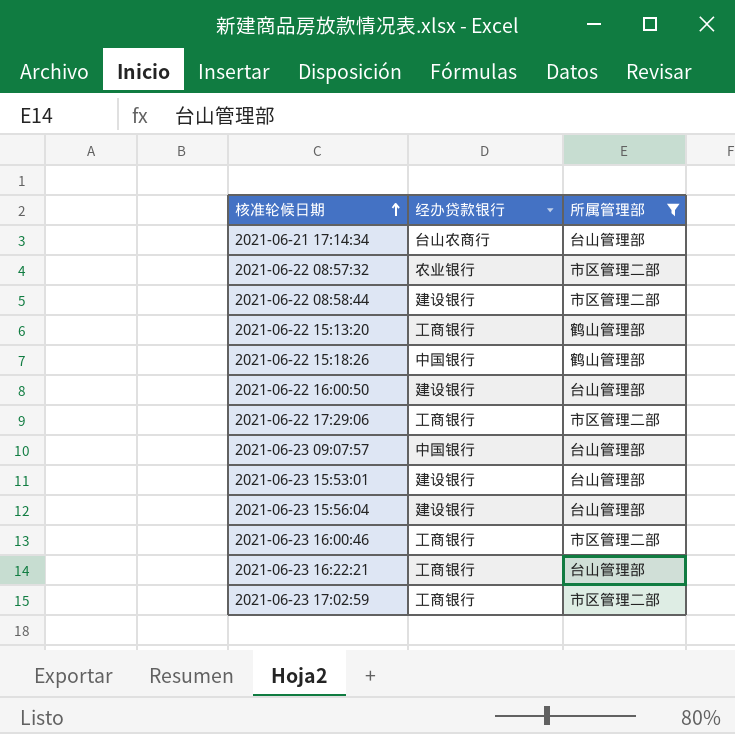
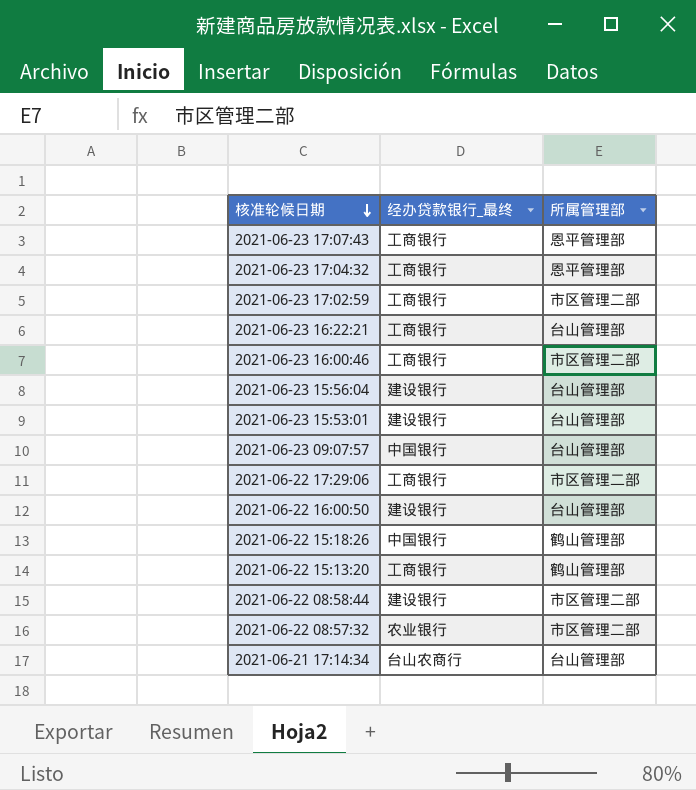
filter: 所属管理部 != 恩平管理部 -> none
row order: 核准轮候日期 ascending -> 核准轮候日期 descending
column name: 经办贷款银行 -> 经办贷款银行_最终

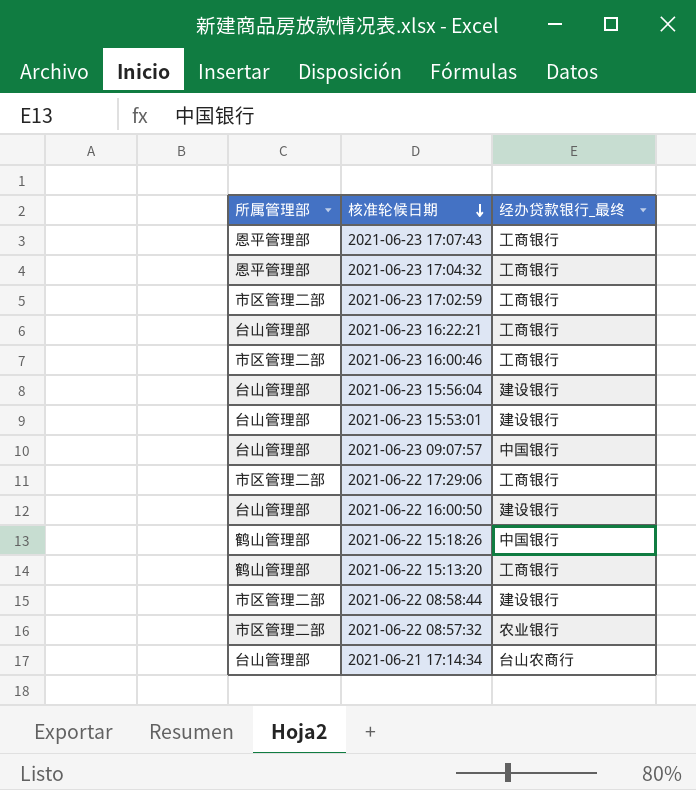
column 所属管理部 | position: 3 -> 1

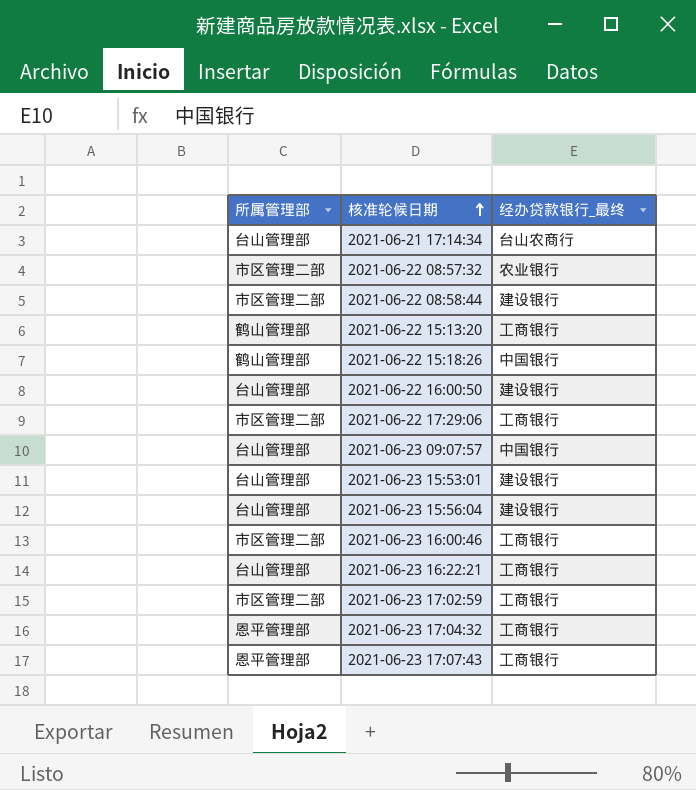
row order: 核准轮候日期 descending -> 核准轮候日期 ascending

